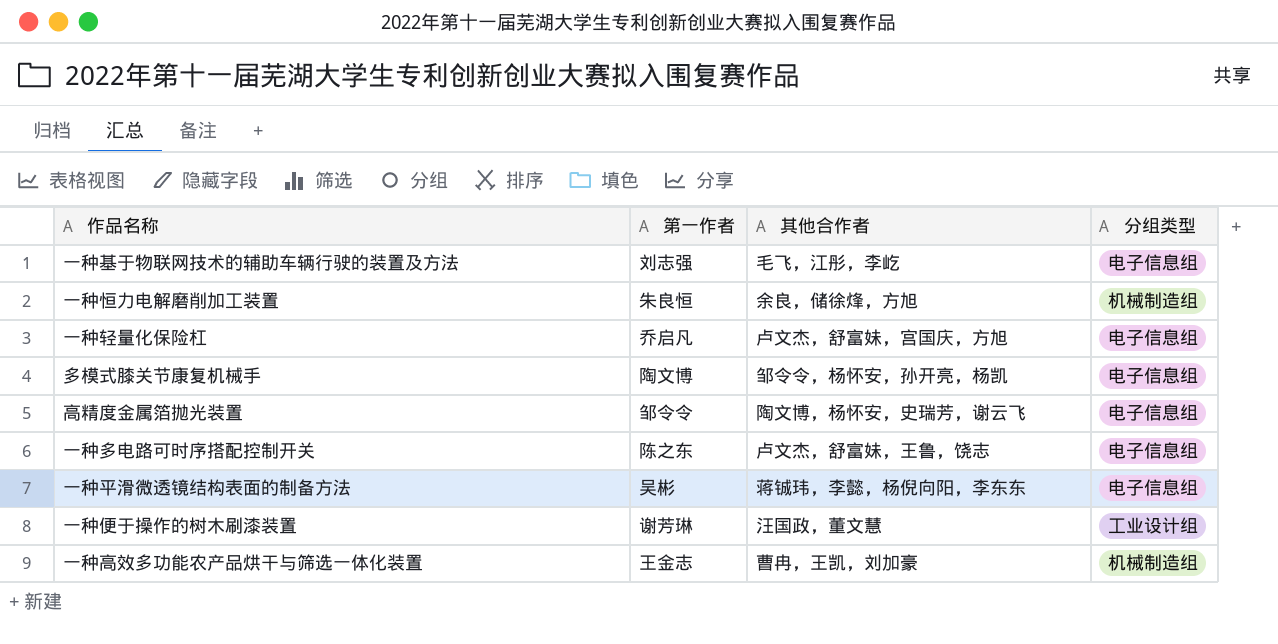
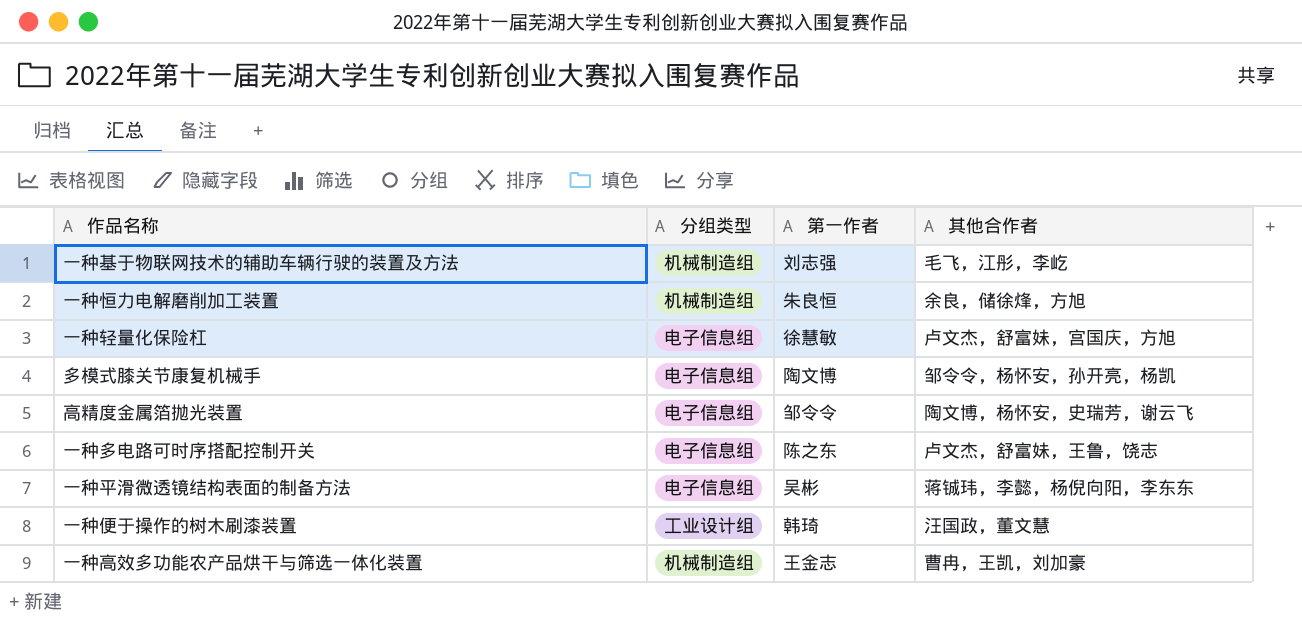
column 分组类型 | position: 4 -> 2
一种基于物联网技术的辅助车辆行驶的装置及方法 | 分组类型: 电子信息组 -> 机械制造组
一种轻量化保险杠 | 第一作者: 乔启凡 -> 徐慧敏
一种便于操作的树木刷漆装置 | 第一作者: 谢芳琳 -> 韩琦

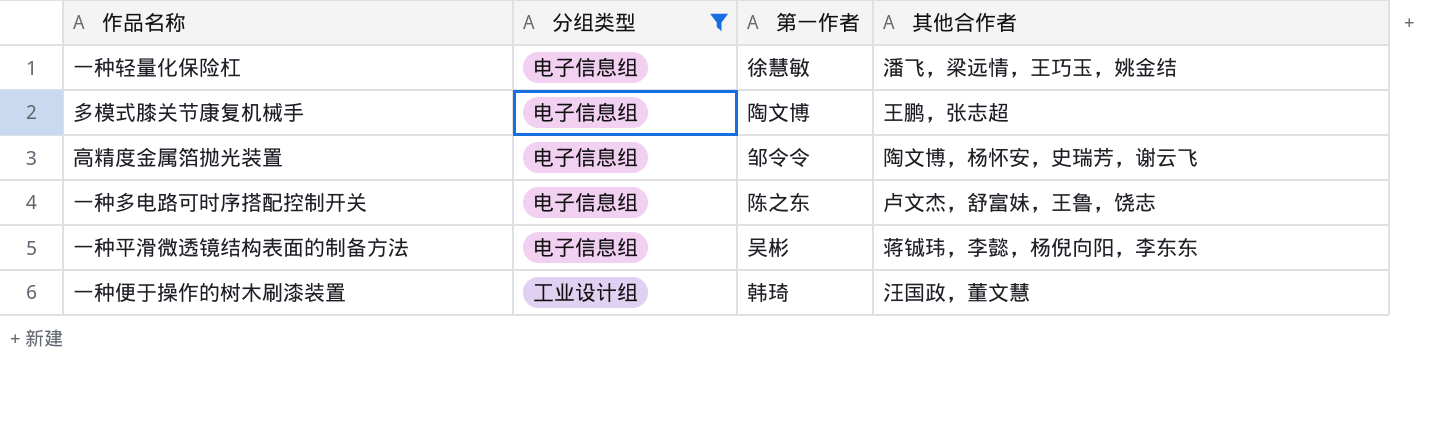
filter: none -> 分组类型 != 机械制造组
一种轻量化保险杠 | 其他合作者: 卢文杰，舒富妹，宫国庆，方旭 -> 潘飞，梁远情，王巧玉，姚金结
多模式膝关节康复机械手 | 其他合作者: 邹令令，杨怀安，孙开亮，杨凯 -> 王鹏，张志超

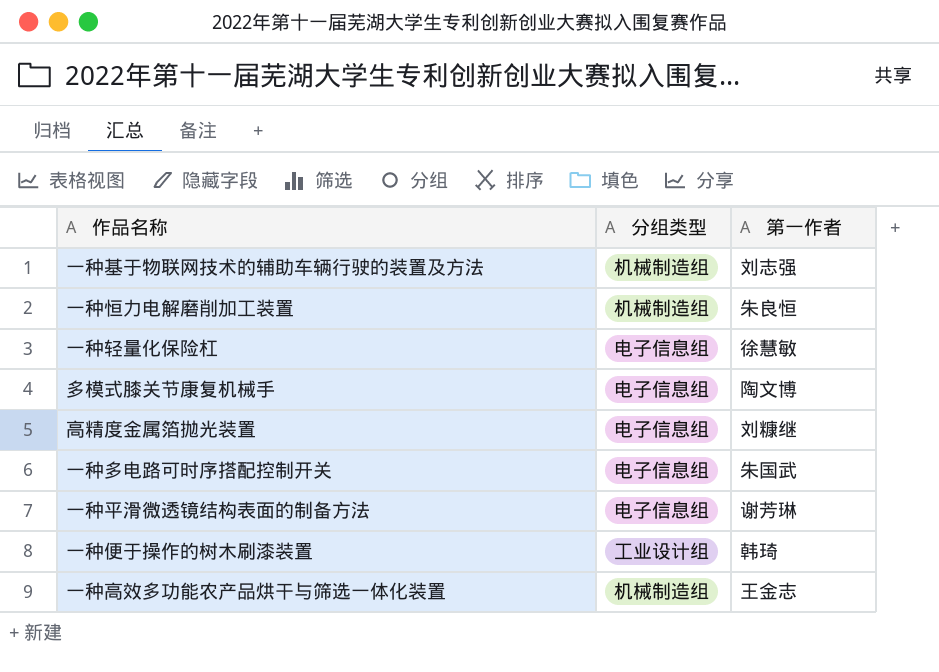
filter: 分组类型 != 机械制造组 -> none
column 其他合作者 | position: 4 -> none
高精度金属箔抛光装置 | 第一作者: 邹令令 -> 刘糠继
一种多电路可时序搭配控制开关 | 第一作者: 陈之东 -> 朱国武
一种平滑微透镜结构表面的制备方法 | 第一作者: 吴彬 -> 谢芳琳

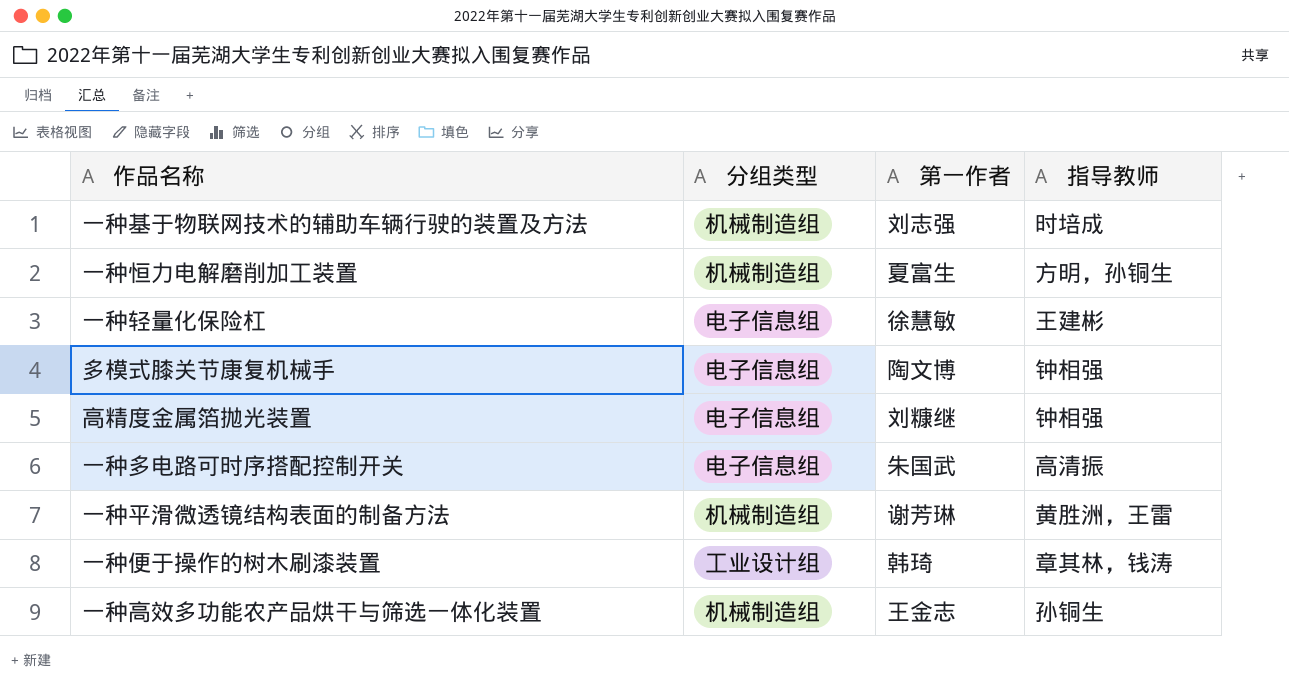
column 指导教师 | position: none -> 4
一种恒力电解磨削加工装置 | 第一作者: 朱良恒 -> 夏富生
一种平滑微透镜结构表面的制备方法 | 分组类型: 电子信息组 -> 机械制造组

